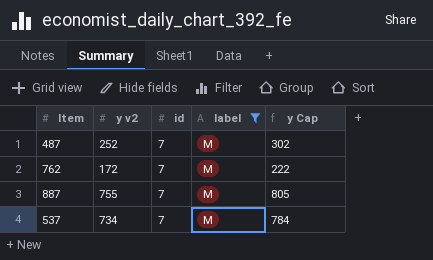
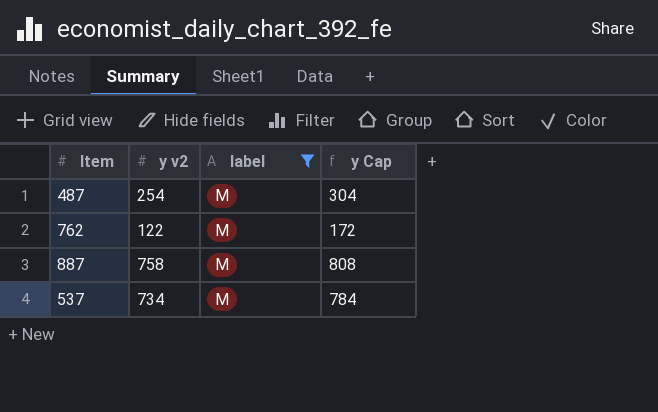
column id | position: 3 -> none
487 | y v2: 252 -> 254
487 | y Cap: 302 -> 304
762 | y v2: 172 -> 122
762 | y Cap: 222 -> 172
887 | y v2: 755 -> 758
887 | y Cap: 805 -> 808

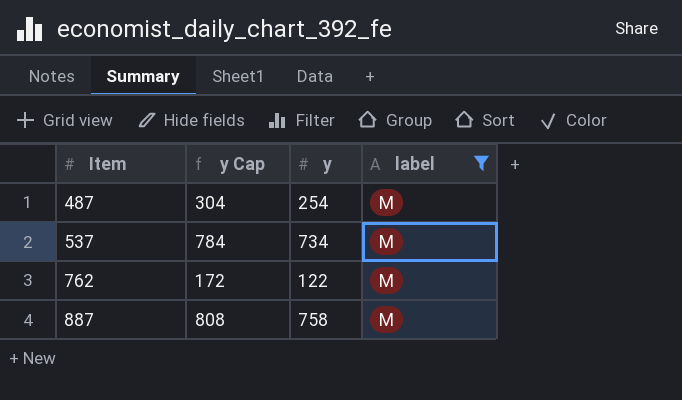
row order: none -> Item ascending
column y Cap | position: 4 -> 2
column name: y v2 -> y

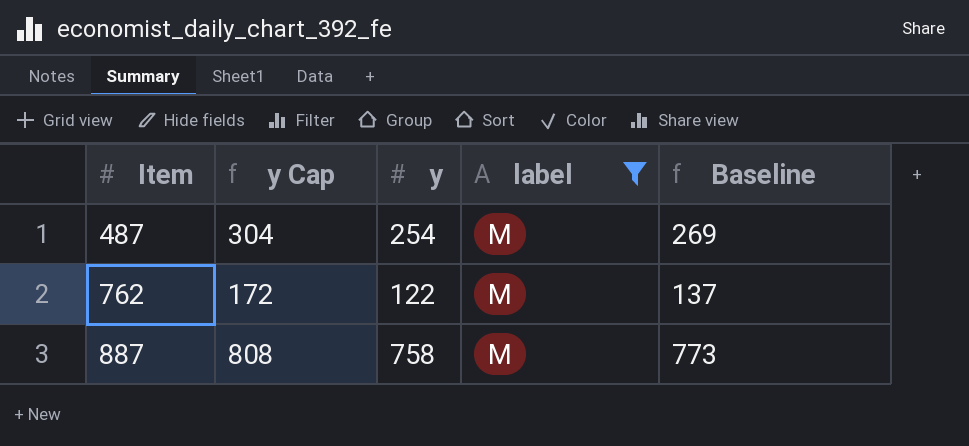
column Baseline | formula: none -> [y] + 15
row 537: 784 | 734 | M -> none

